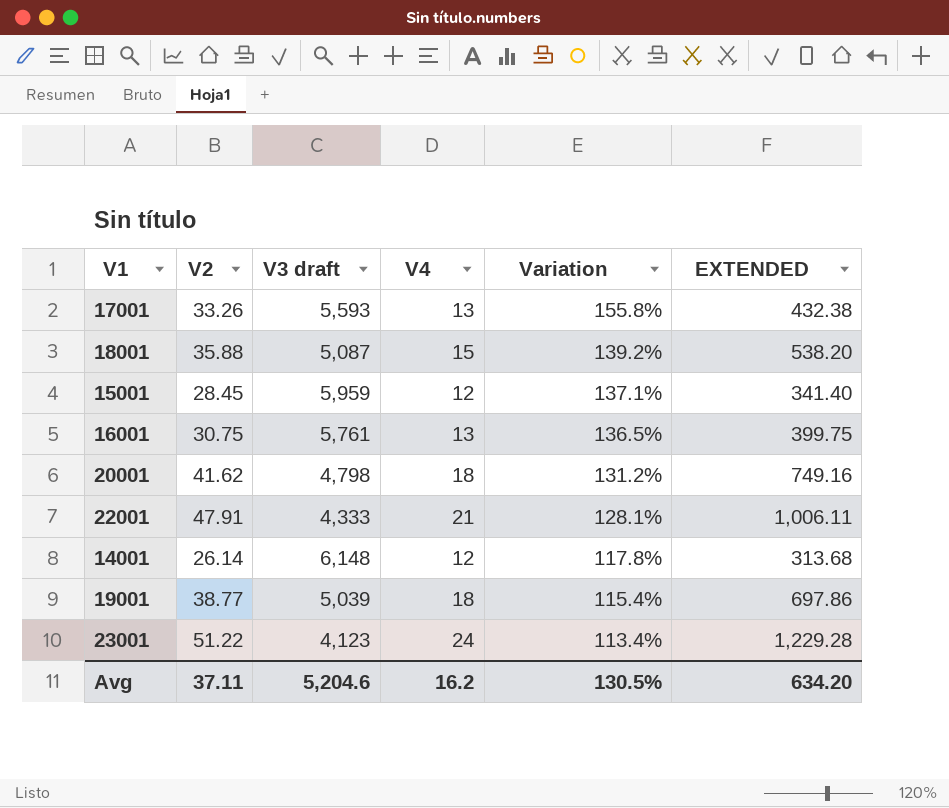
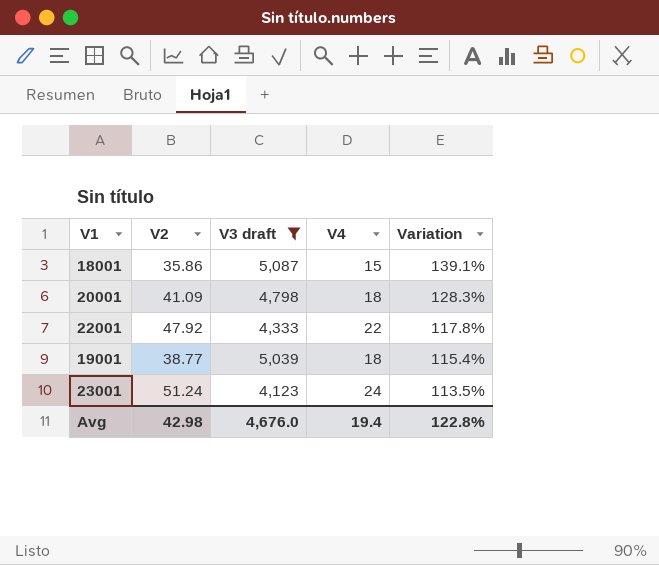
filter: none -> V3 draft <= 5,087
column EXTENDED | formula: [V2] * [V4] -> none
18001 | V2: 35.88 -> 35.86
18001 | Variation: 139.2% -> 139.1%
20001 | V2: 41.62 -> 41.09
20001 | Variation: 131.2% -> 128.3%
22001 | V2: 47.91 -> 47.92
22001 | V4: 21 -> 22
22001 | Variation: 128.1% -> 117.8%
23001 | V2: 51.22 -> 51.24
23001 | Variation: 113.4% -> 113.5%
Avg | V2: 37.11 -> 42.98
Avg | V3 draft: 5,204.6 -> 4,676.0
Avg | V4: 16.2 -> 19.4
Avg | Variation: 130.5% -> 122.8%

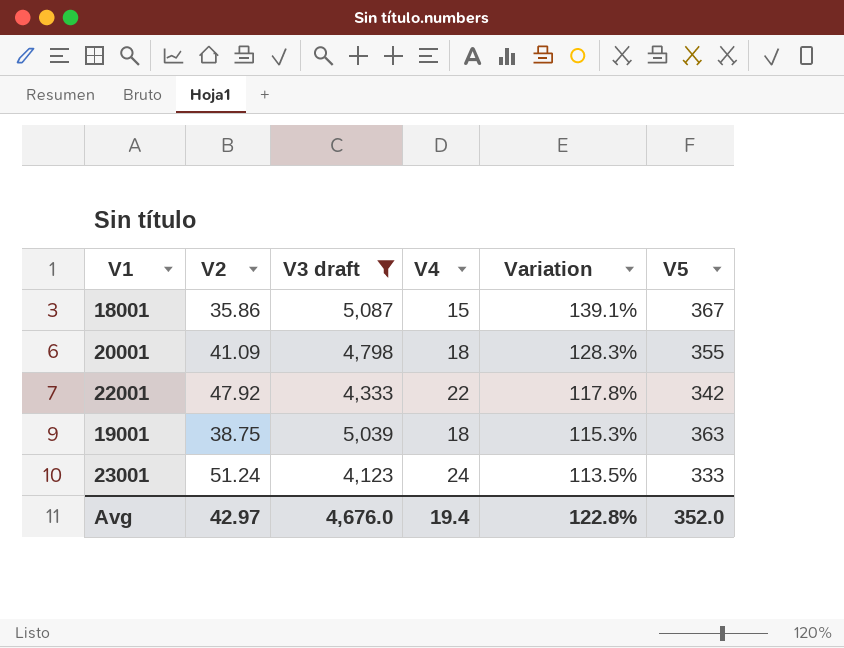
column V5 | position: none -> 6
19001 | V2: 38.77 -> 38.75
19001 | Variation: 115.4% -> 115.3%
Avg | V2: 42.98 -> 42.97

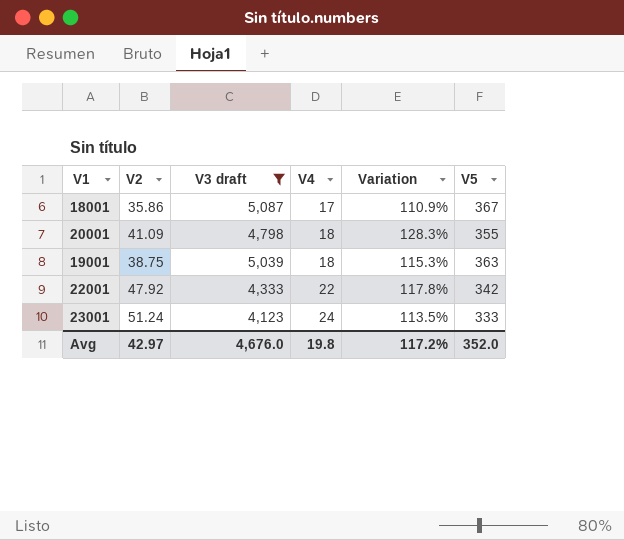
row order: Variation descending -> V4 ascending
18001 | V4: 15 -> 17
18001 | Variation: 139.1% -> 110.9%
Avg | V4: 19.4 -> 19.8
Avg | Variation: 122.8% -> 117.2%

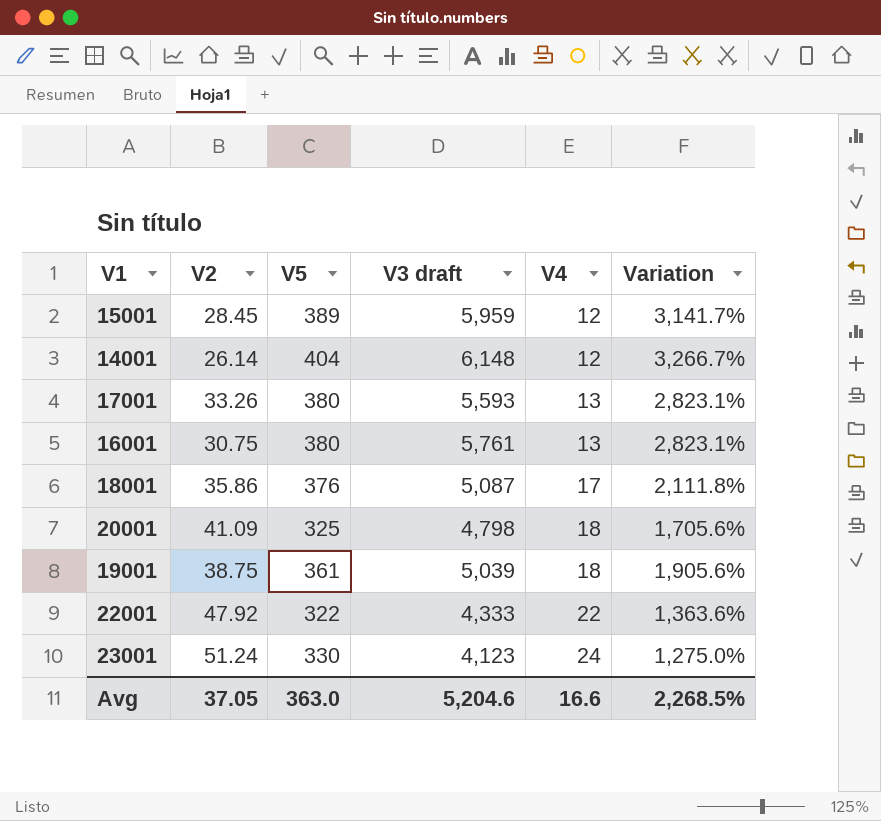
filter: V3 draft <= 5,087 -> none
column V5 | position: 6 -> 3
column Variation | formula: ([V2] - [V4]) / [V4] -> ([V5] - [V4]) / [V4]
18001 | V5: 367 -> 376
20001 | V5: 355 -> 325
19001 | V5: 363 -> 361
22001 | V5: 342 -> 322
23001 | V5: 333 -> 330
Avg | V2: 42.97 -> 37.05
Avg | V5: 352.0 -> 363.0
Avg | V3 draft: 4,676.0 -> 5,204.6
Avg | V4: 19.8 -> 16.6
Avg | Variation: 117.2% -> 2,268.5%

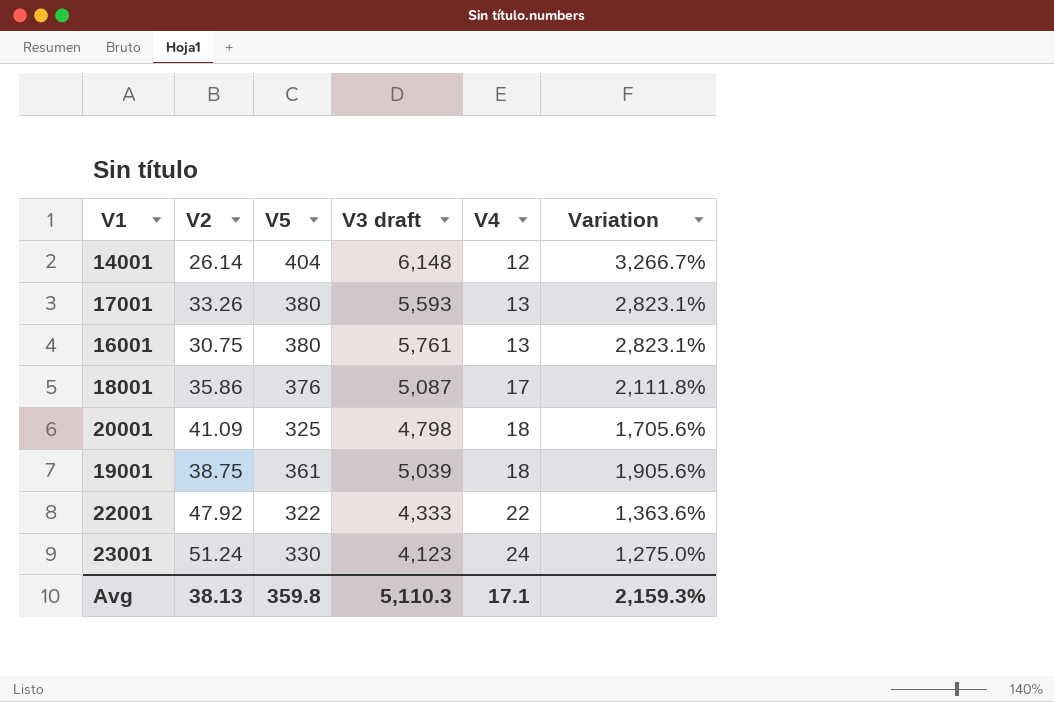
row 15001: 28.45 | 389 | 5,959 | 12 | 3,141.7% -> none
Avg | V2: 37.05 -> 38.13
Avg | V5: 363.0 -> 359.8
Avg | V3 draft: 5,204.6 -> 5,110.3
Avg | V4: 16.6 -> 17.1
Avg | Variation: 2,268.5% -> 2,159.3%

